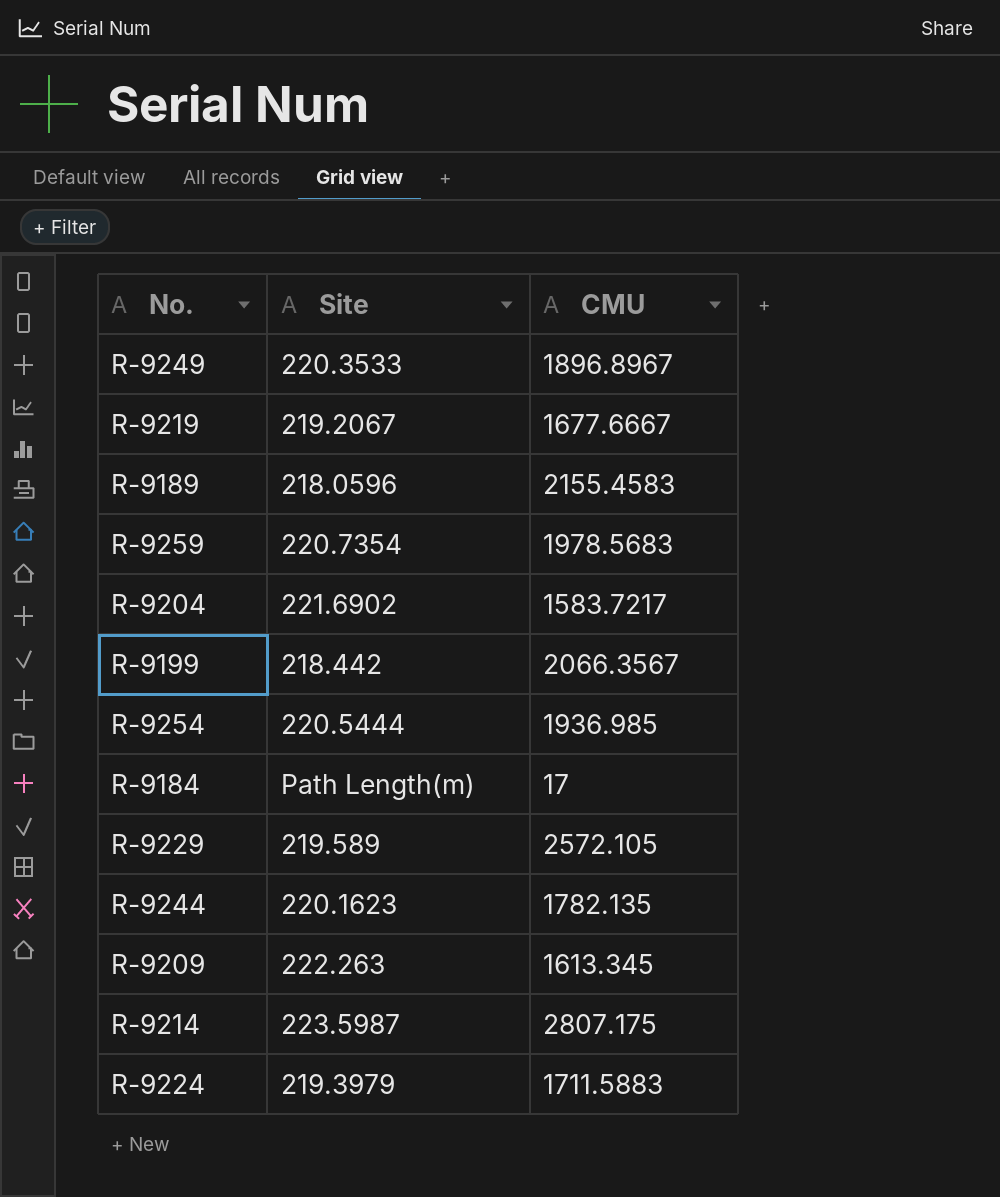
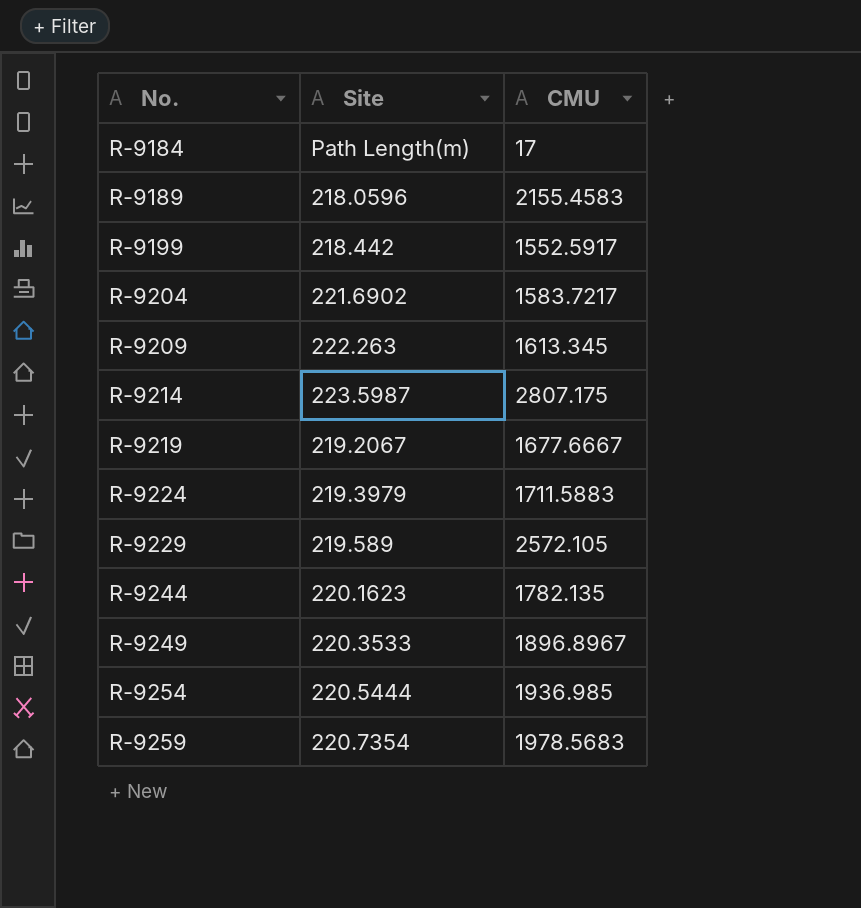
row order: none -> No. ascending
R-9199 | CMU: 2066.3567 -> 1552.5917

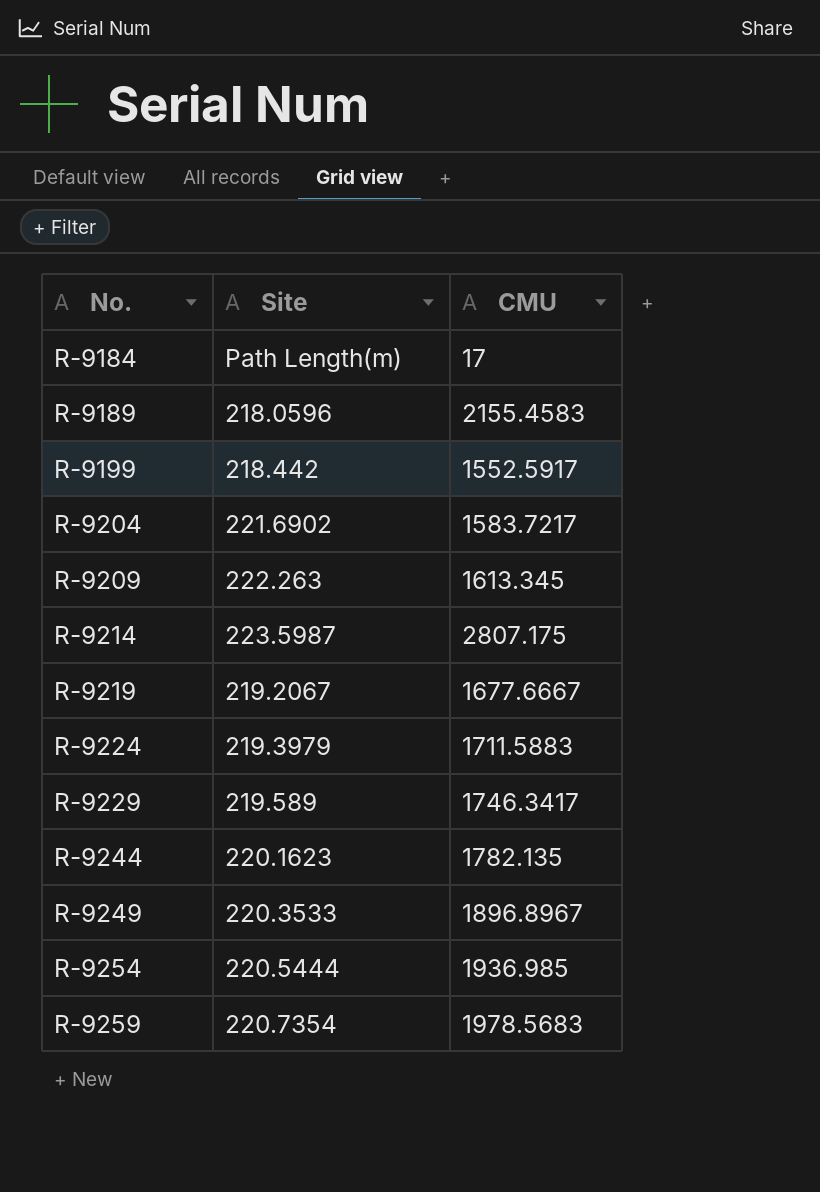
R-9229 | CMU: 2572.105 -> 1746.3417

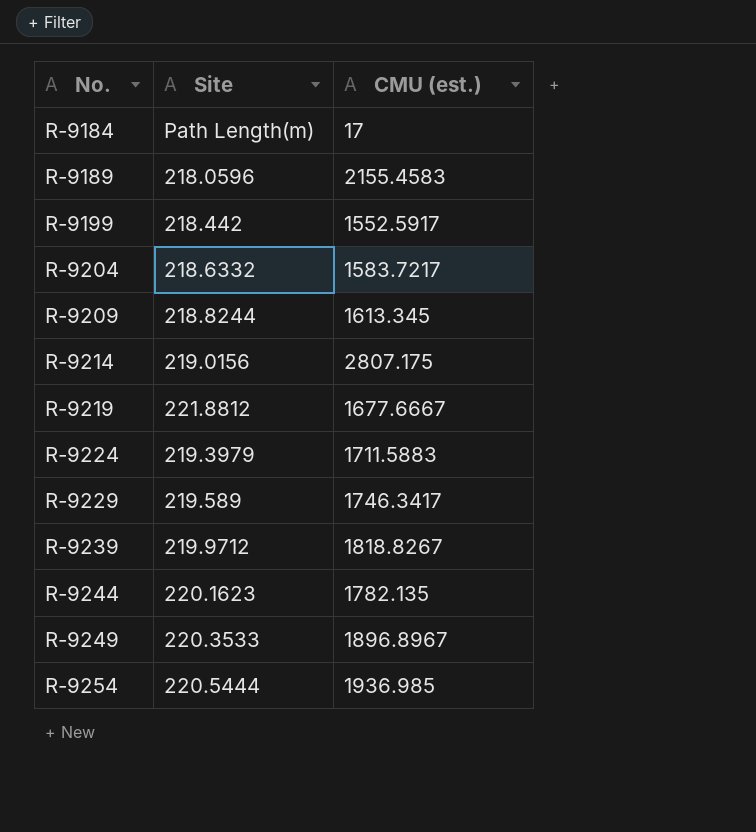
column name: CMU -> CMU (est.)
row R-9259: 220.7354 | 1978.5683 -> none
R-9204 | Site: 221.6902 -> 218.6332
R-9209 | Site: 222.263 -> 218.8244
R-9214 | Site: 223.5987 -> 219.0156
R-9219 | Site: 219.2067 -> 221.8812
row R-9239: none -> 219.9712 | 1818.8267

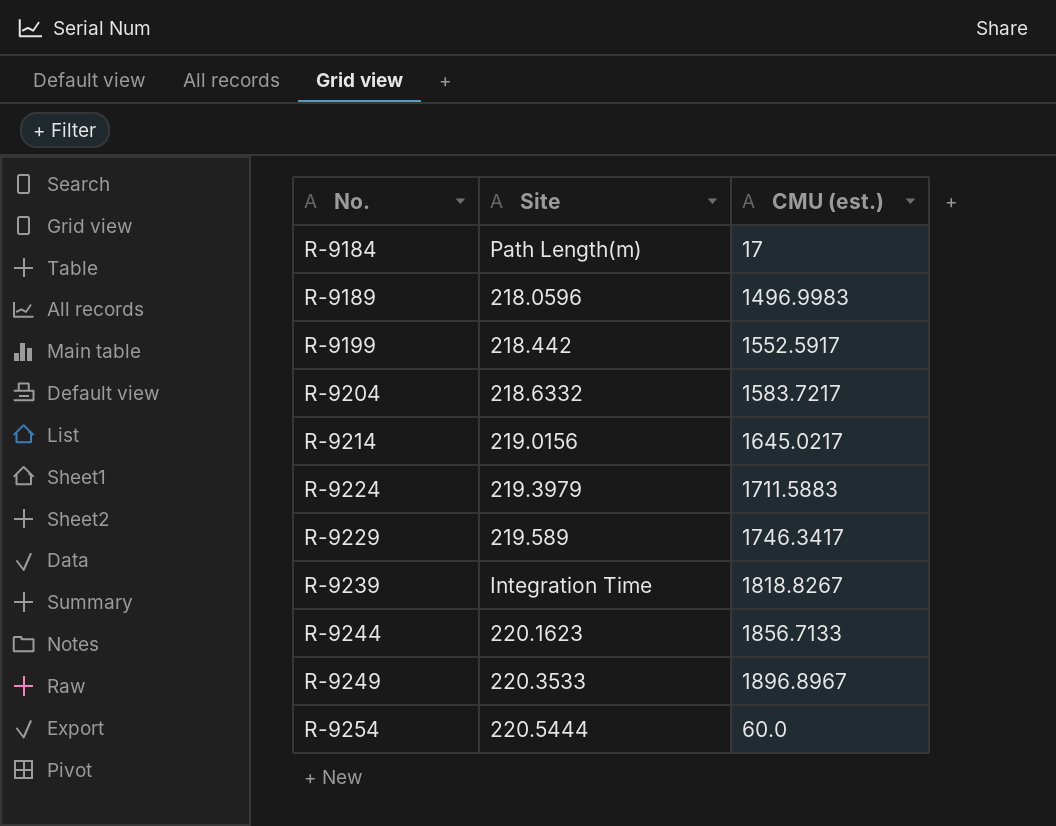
row R-9209: 218.8244 | 1613.345 -> none
row R-9219: 221.8812 | 1677.6667 -> none
R-9189 | CMU (est.): 2155.4583 -> 1496.9983
R-9214 | CMU (est.): 2807.175 -> 1645.0217
R-9239 | Site: 219.9712 -> Integration Time
R-9244 | CMU (est.): 1782.135 -> 1856.7133
R-9254 | CMU (est.): 1936.985 -> 60.0

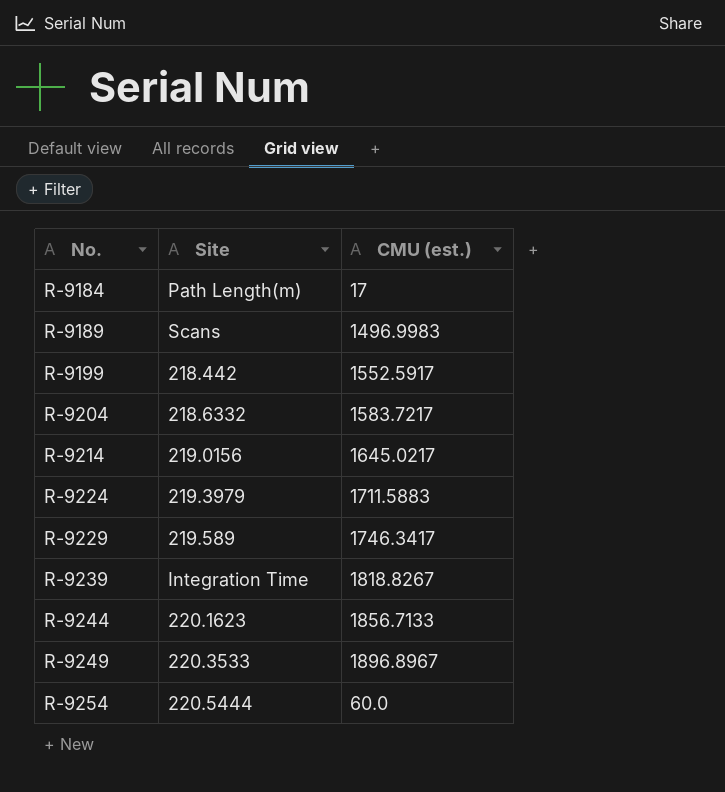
R-9189 | Site: 218.0596 -> Scans

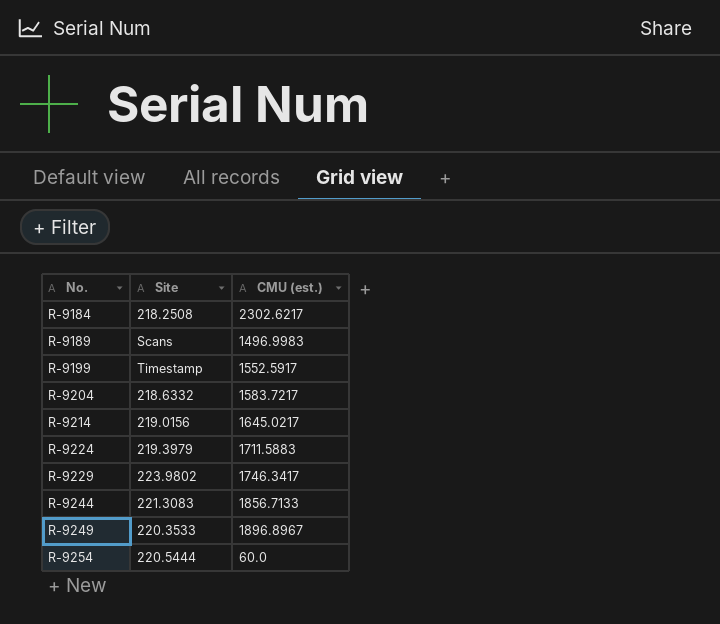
row R-9239: Integration Time | 1818.8267 -> none
R-9184 | Site: Path Length(m) -> 218.2508
R-9184 | CMU (est.): 17 -> 2302.6217
R-9199 | Site: 218.442 -> Timestamp
R-9229 | Site: 219.589 -> 223.9802
R-9244 | Site: 220.1623 -> 221.3083

